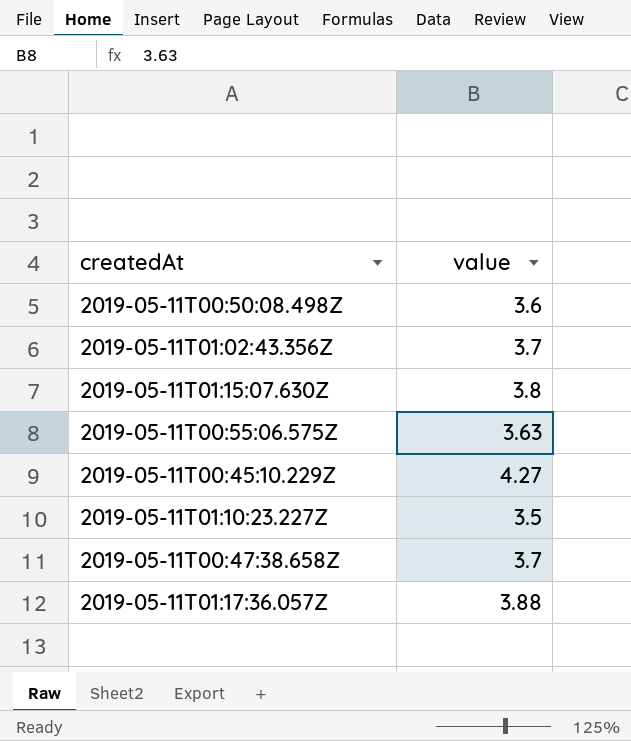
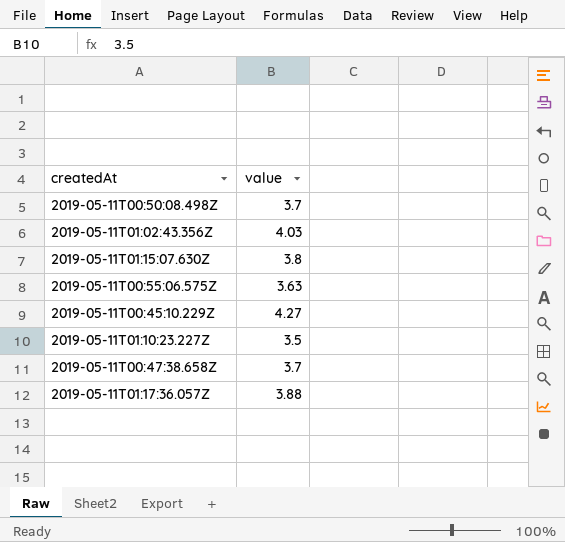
2019-05-11T00:50:08.498Z | value: 3.6 -> 3.7
2019-05-11T01:02:43.356Z | value: 3.7 -> 4.03

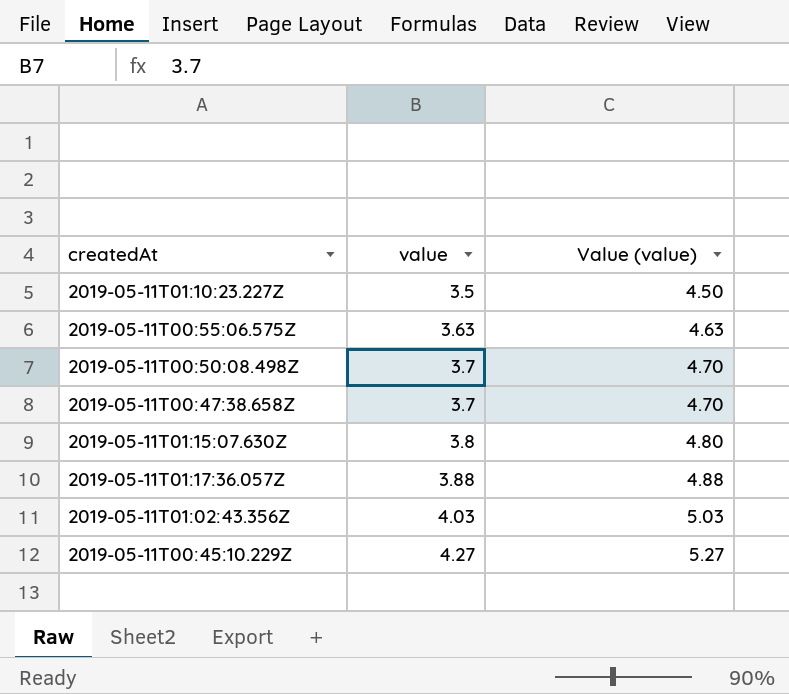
row order: none -> value ascending
column Value (value) | formula: none -> [value] + 1

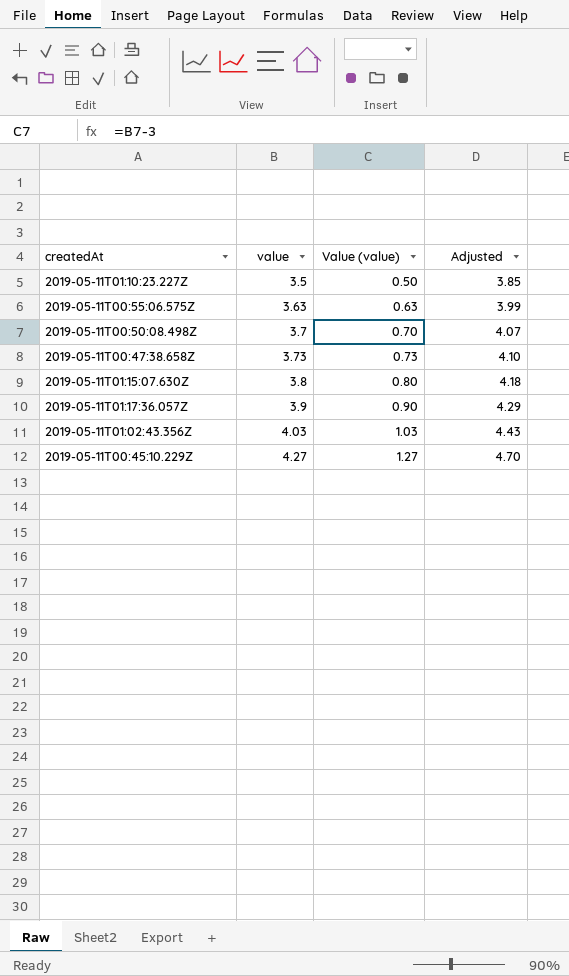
column Value (value) | formula: [value] + 1 -> [value] - 3
column Adjusted | formula: none -> [value] * 1.1
2019-05-11T00:47:38.658Z | value: 3.7 -> 3.73
2019-05-11T01:17:36.057Z | value: 3.88 -> 3.9

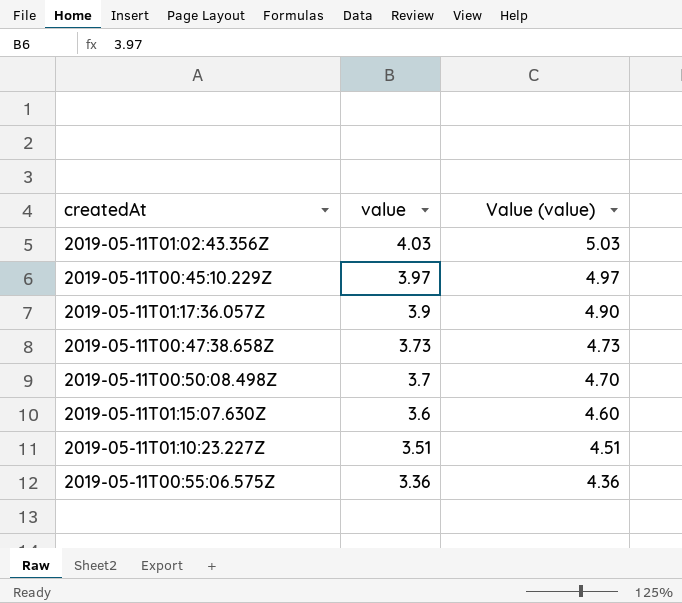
row order: value ascending -> value descending
column Adjusted | formula: [value] * 1.1 -> none
column Value (value) | formula: [value] - 3 -> [value] + 1
2019-05-11T00:45:10.229Z | value: 4.27 -> 3.97
2019-05-11T01:15:07.630Z | value: 3.8 -> 3.6
2019-05-11T01:10:23.227Z | value: 3.5 -> 3.51
2019-05-11T00:55:06.575Z | value: 3.63 -> 3.36

